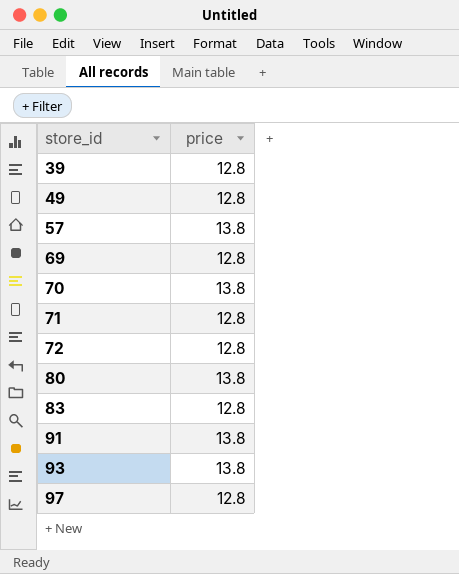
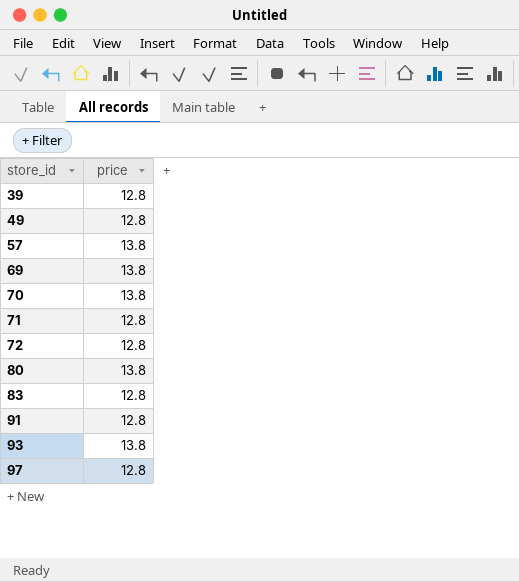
69 | price: 12.8 -> 13.8
91 | price: 13.8 -> 12.8

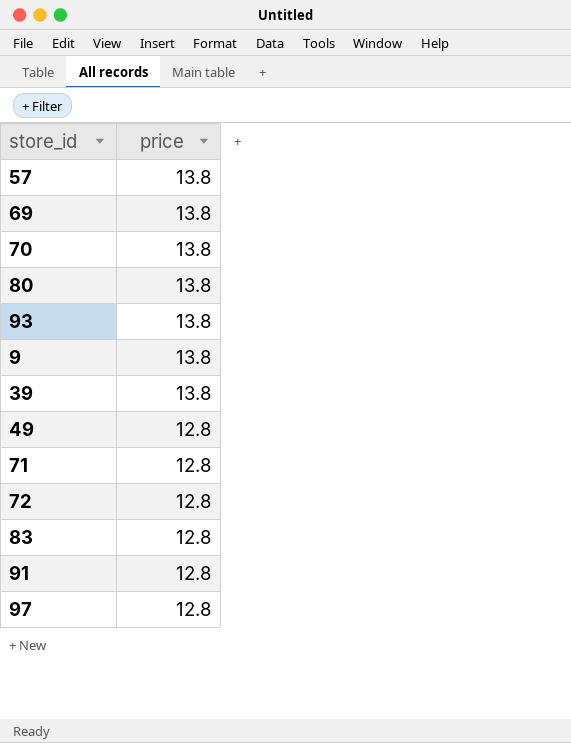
row order: store_id ascending -> price descending
row 9: none -> 13.8
39 | price: 12.8 -> 13.8

